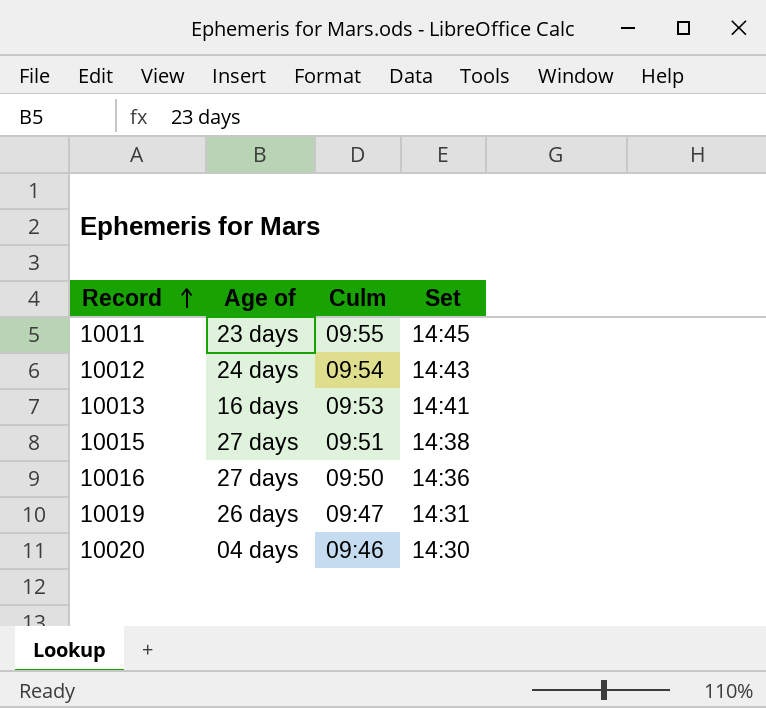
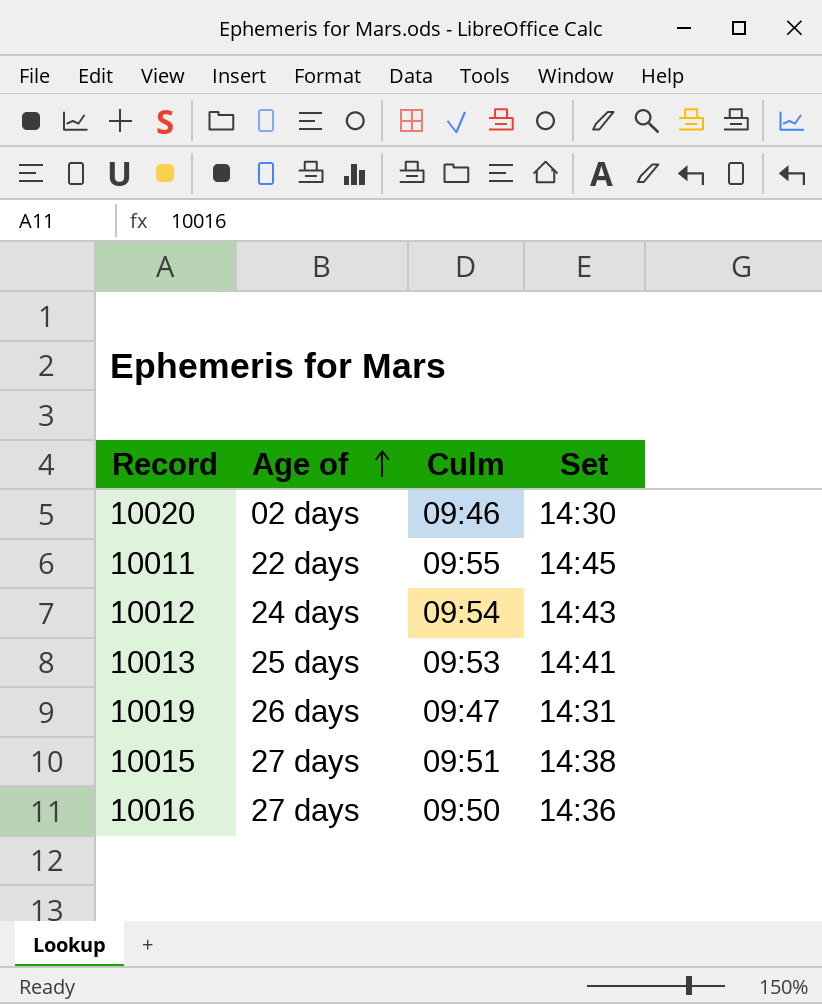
row order: Record ascending -> Age of ascending
10020 | Age of: 04 days -> 02 days
10011 | Age of: 23 days -> 22 days
10013 | Age of: 16 days -> 25 days

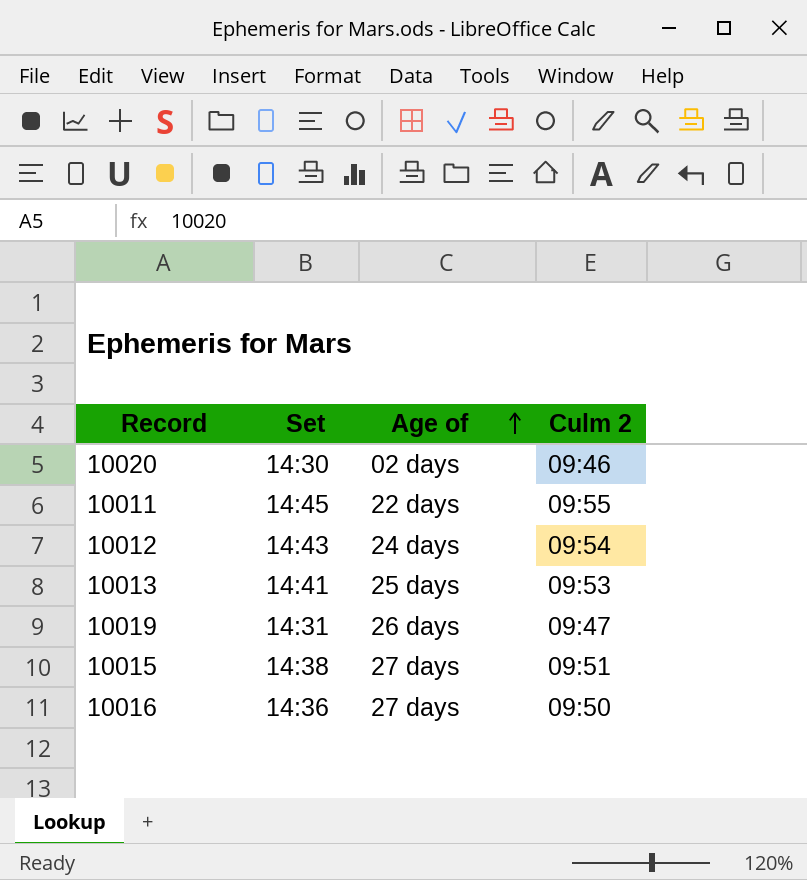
column Set | position: 4 -> 2
column name: Culm -> Culm 2

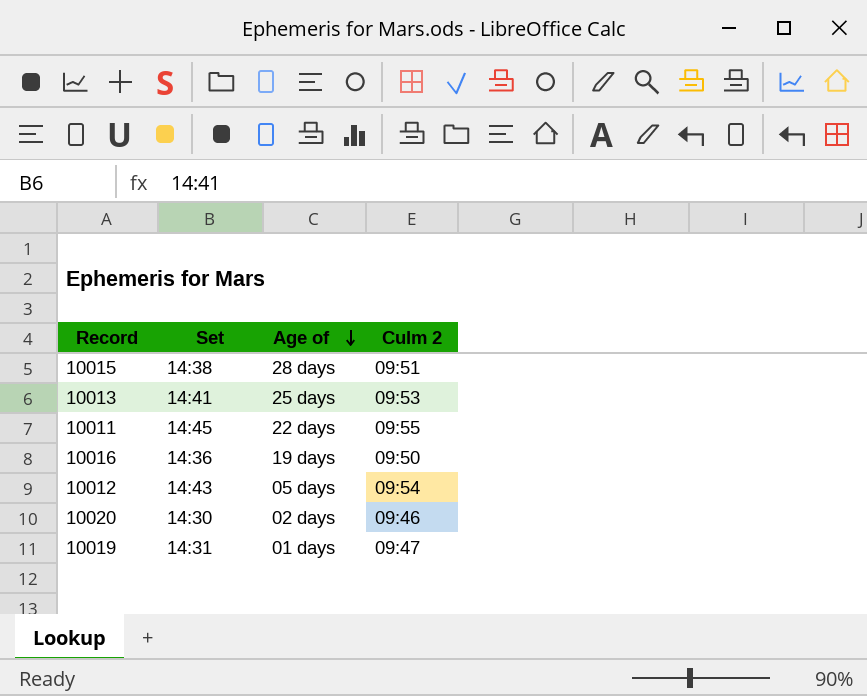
row order: Age of ascending -> Age of descending
10015 | Age of: 27 days -> 28 days
10016 | Age of: 27 days -> 19 days
10012 | Age of: 24 days -> 05 days
10019 | Age of: 26 days -> 01 days

